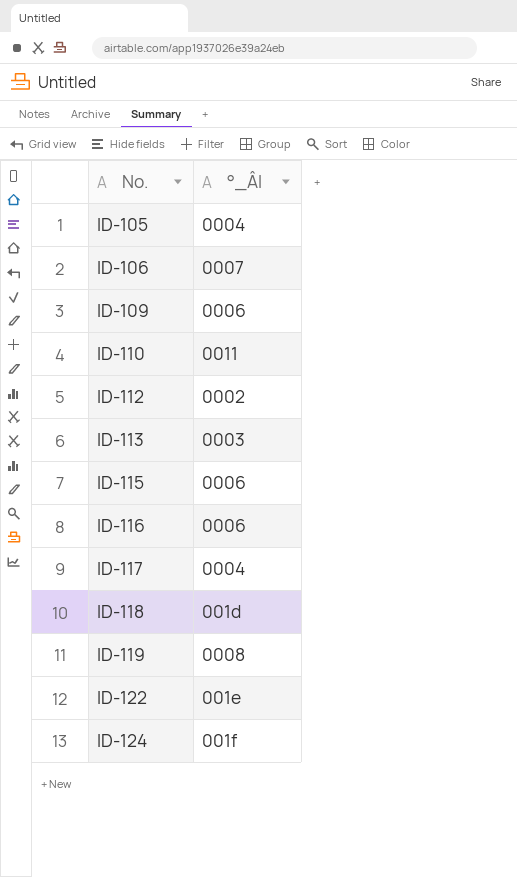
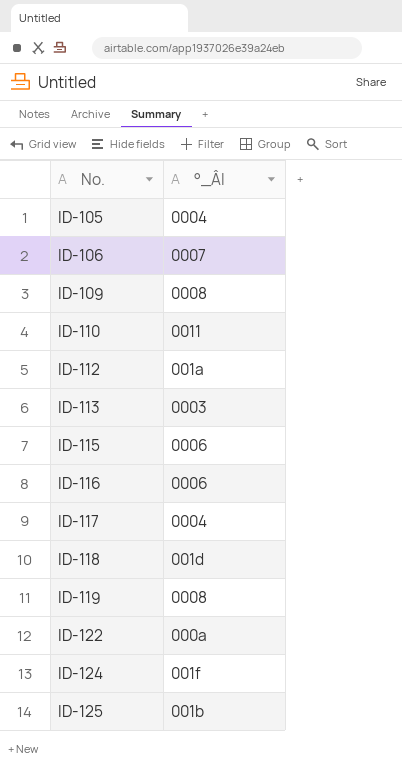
ID-109 | °_ÂI: 0006 -> 0008
ID-112 | °_ÂI: 0002 -> 001a
ID-122 | °_ÂI: 001e -> 000a
row ID-125: none -> 001b

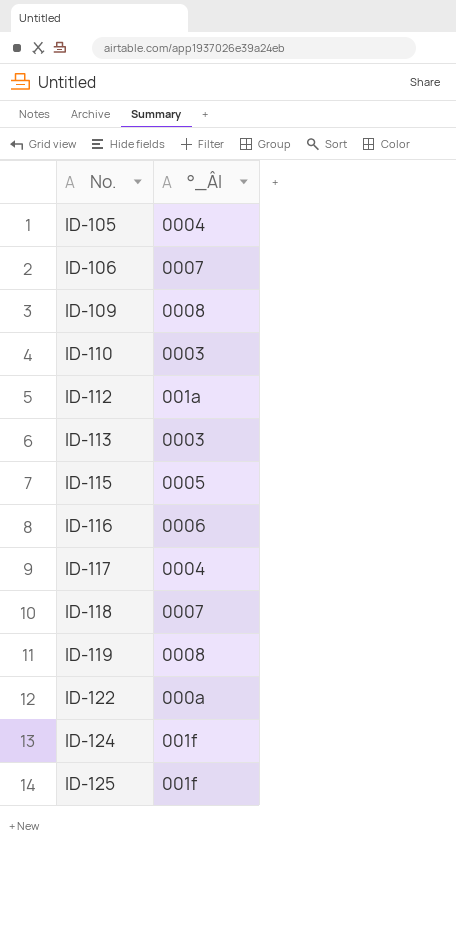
ID-110 | °_ÂI: 0011 -> 0003
ID-115 | °_ÂI: 0006 -> 0005
ID-118 | °_ÂI: 001d -> 0007
ID-125 | °_ÂI: 001b -> 001f

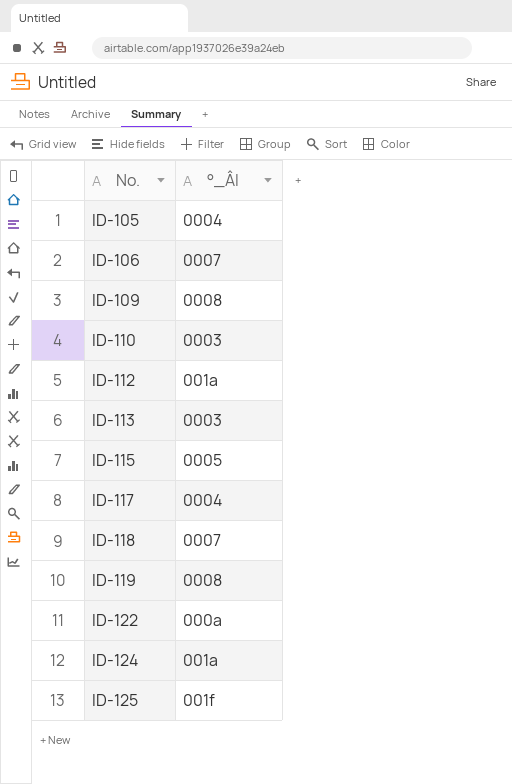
row ID-116: 0006 -> none
ID-124 | °_ÂI: 001f -> 001a

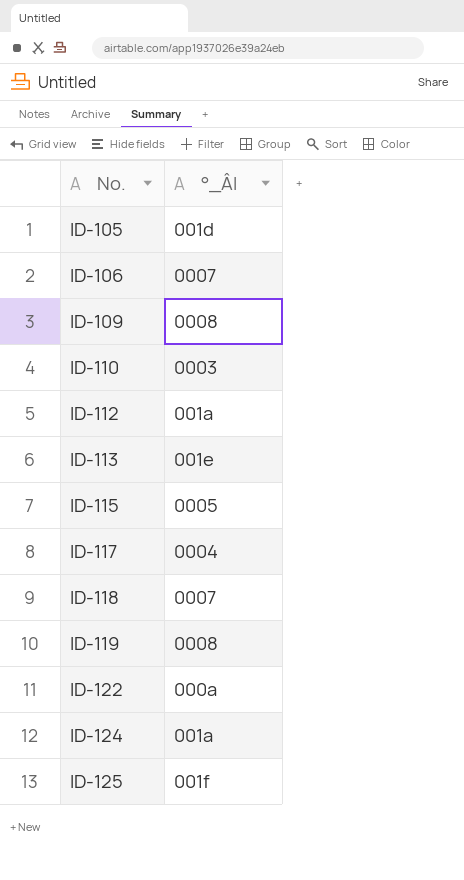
ID-105 | °_ÂI: 0004 -> 001d
ID-113 | °_ÂI: 0003 -> 001e

